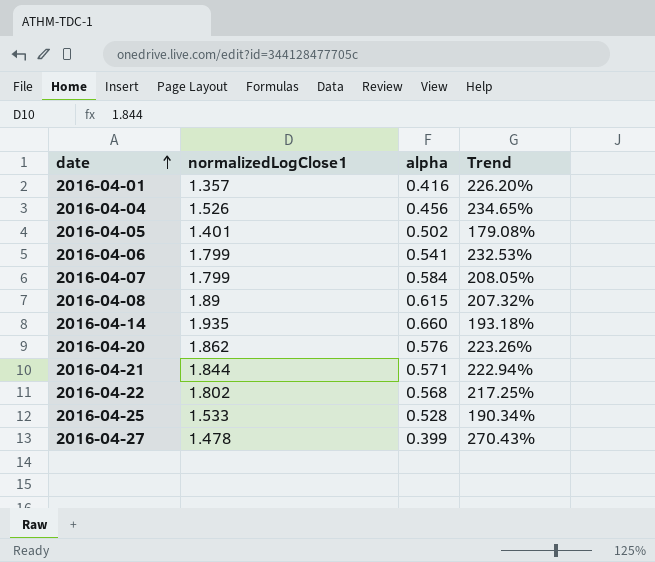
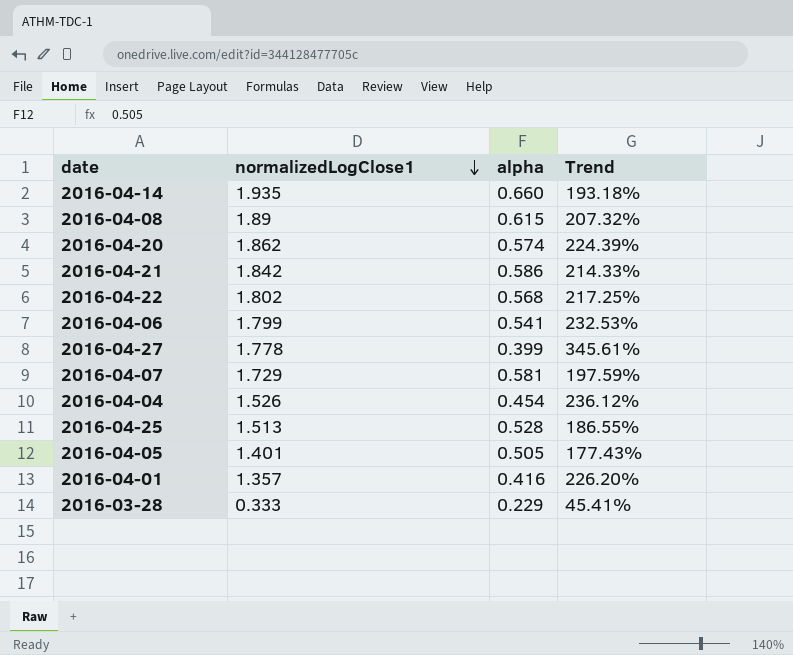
row order: date ascending -> normalizedLogClose1 descending
2016-04-20 | alpha: 0.576 -> 0.574
2016-04-20 | Trend: 223.26% -> 224.39%
2016-04-21 | normalizedLogClose1: 1.844 -> 1.842
2016-04-21 | alpha: 0.571 -> 0.586
2016-04-21 | Trend: 222.94% -> 214.33%
2016-04-27 | normalizedLogClose1: 1.478 -> 1.778
2016-04-27 | Trend: 270.43% -> 345.61%
2016-04-07 | normalizedLogClose1: 1.799 -> 1.729
2016-04-07 | alpha: 0.584 -> 0.581
2016-04-07 | Trend: 208.05% -> 197.59%
2016-04-04 | alpha: 0.456 -> 0.454
2016-04-04 | Trend: 234.65% -> 236.12%
2016-04-25 | normalizedLogClose1: 1.533 -> 1.513
2016-04-25 | Trend: 190.34% -> 186.55%
2016-04-05 | alpha: 0.502 -> 0.505
2016-04-05 | Trend: 179.08% -> 177.43%
row 2016-03-28: none -> 0.333 | 0.229 | 45.41%

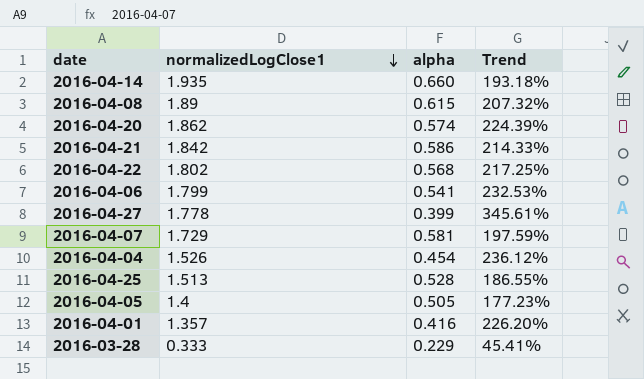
2016-04-05 | normalizedLogClose1: 1.401 -> 1.4
2016-04-05 | Trend: 177.43% -> 177.23%

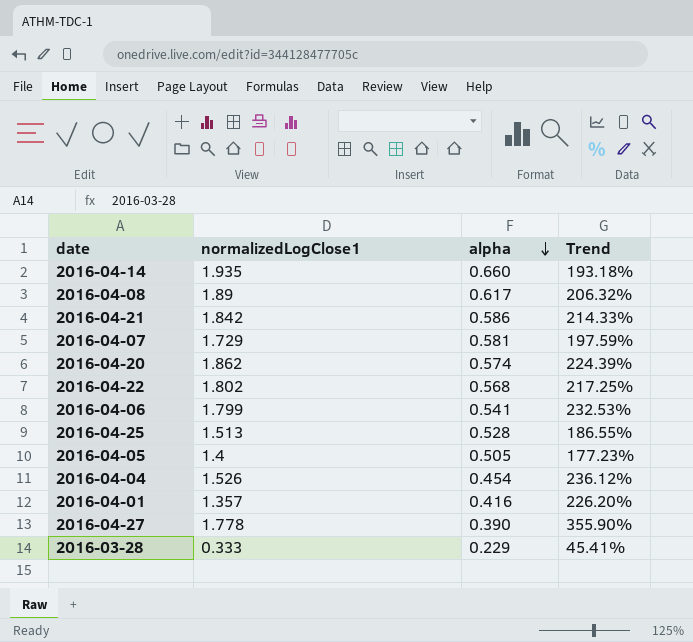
row order: normalizedLogClose1 descending -> alpha descending
2016-04-08 | alpha: 0.615 -> 0.617
2016-04-08 | Trend: 207.32% -> 206.32%
2016-04-27 | alpha: 0.399 -> 0.390
2016-04-27 | Trend: 345.61% -> 355.90%

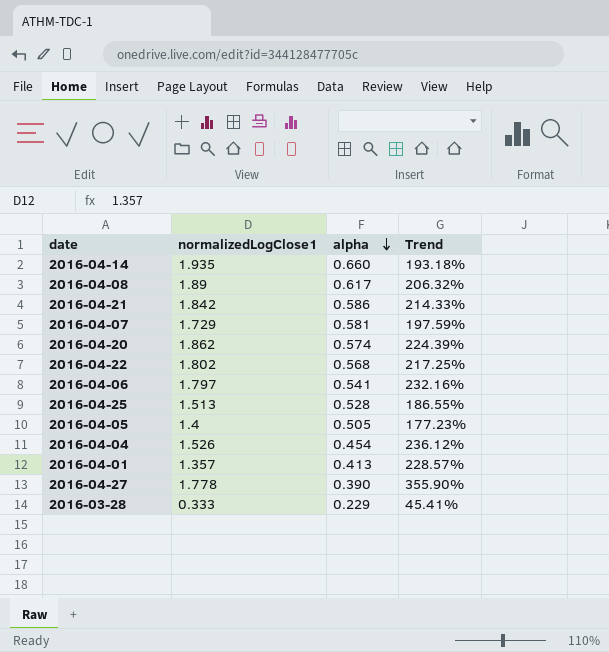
2016-04-06 | normalizedLogClose1: 1.799 -> 1.797
2016-04-06 | Trend: 232.53% -> 232.16%
2016-04-01 | alpha: 0.416 -> 0.413
2016-04-01 | Trend: 226.20% -> 228.57%

